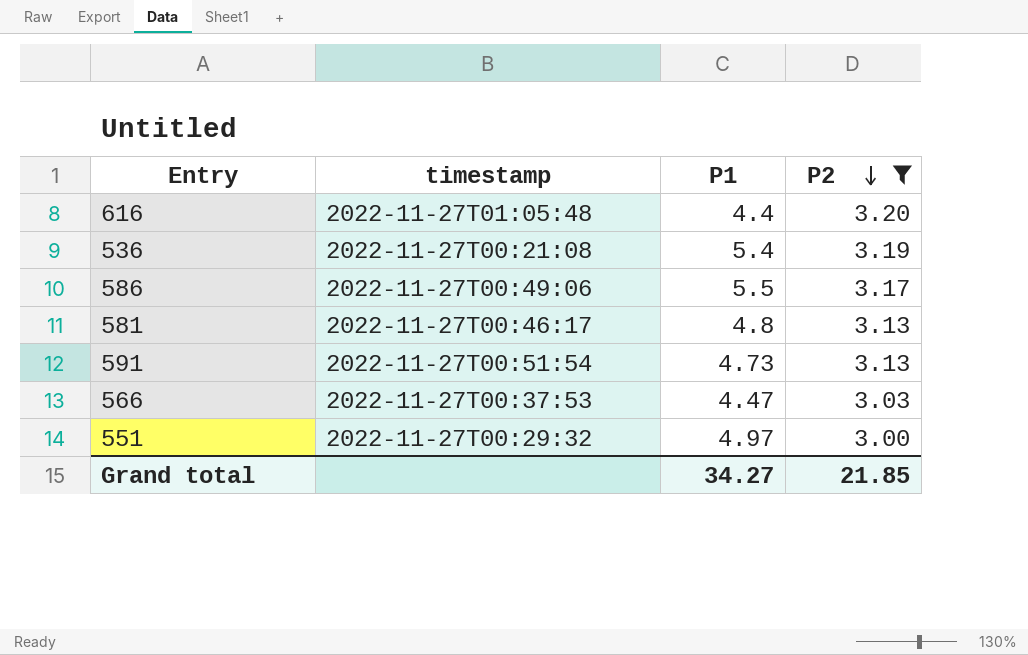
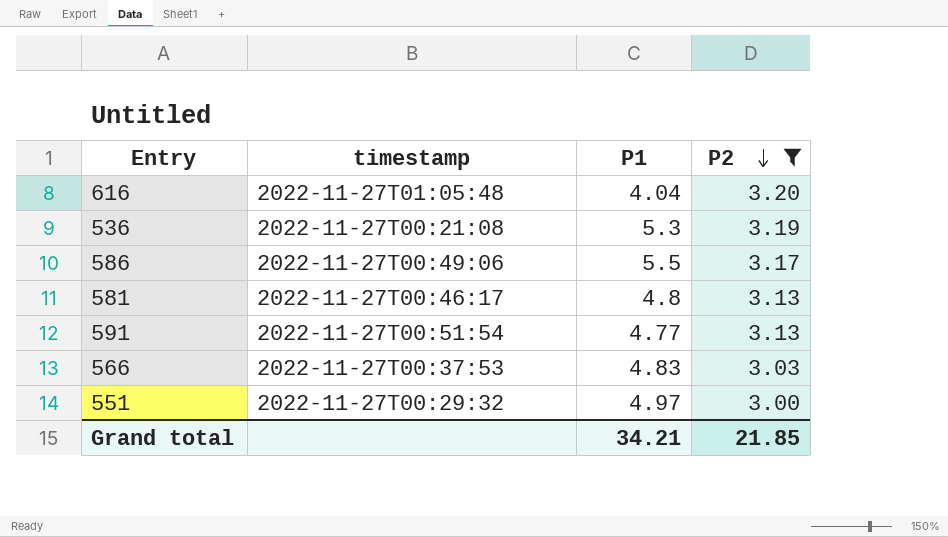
616 | P1: 4.4 -> 4.04
536 | P1: 5.4 -> 5.3
591 | P1: 4.73 -> 4.77
566 | P1: 4.47 -> 4.83
Grand total | P1: 34.27 -> 34.21

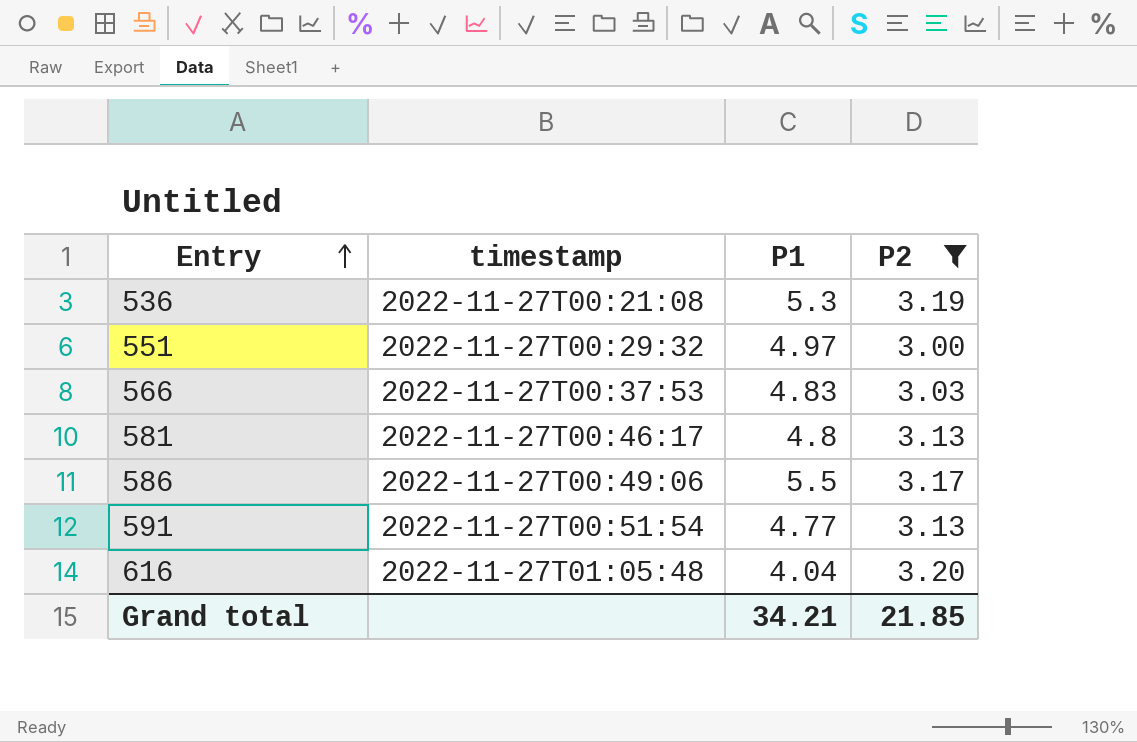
row order: P2 descending -> Entry ascending

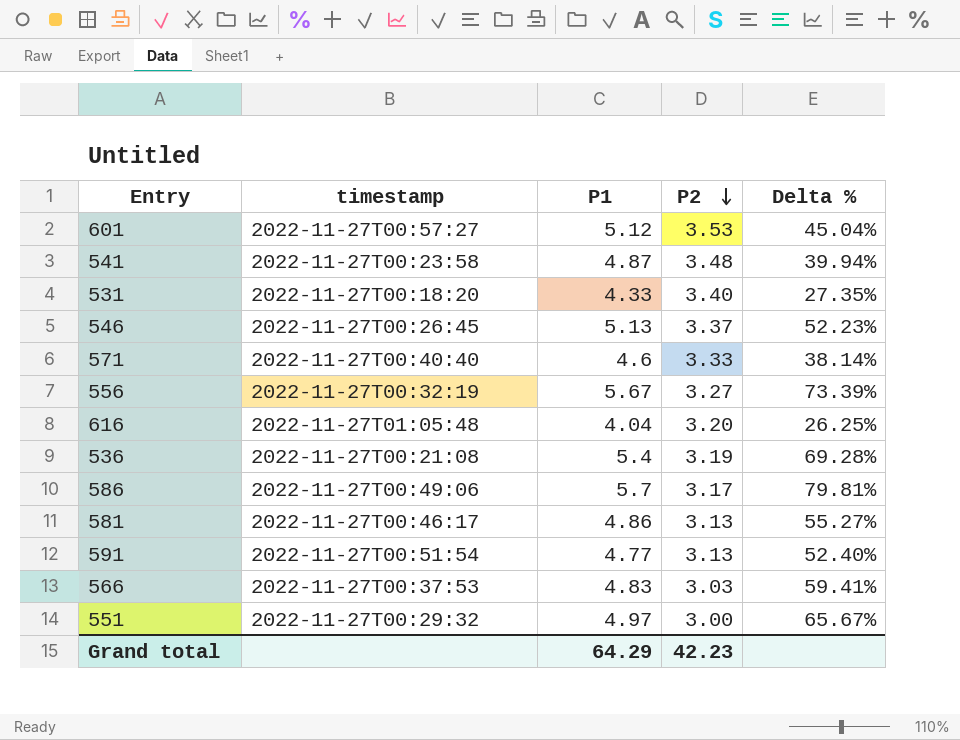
filter: P2 <= 3.20 -> none
row order: Entry ascending -> P2 descending
column Delta % | formula: none -> ([P1] - [P2]) / [P2]
536 | P1: 5.3 -> 5.4
586 | P1: 5.5 -> 5.7
581 | P1: 4.8 -> 4.86
Grand total | P1: 34.21 -> 64.29
Grand total | P2: 21.85 -> 42.23

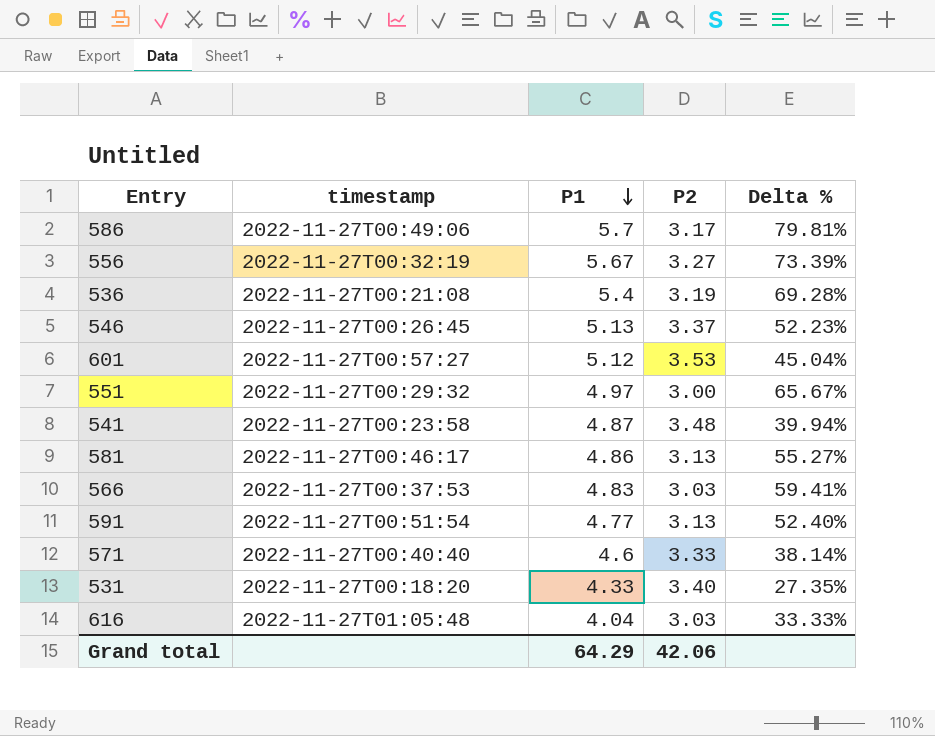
row order: P2 descending -> P1 descending
616 | P2: 3.20 -> 3.03
616 | Delta %: 26.25% -> 33.33%
Grand total | P2: 42.23 -> 42.06

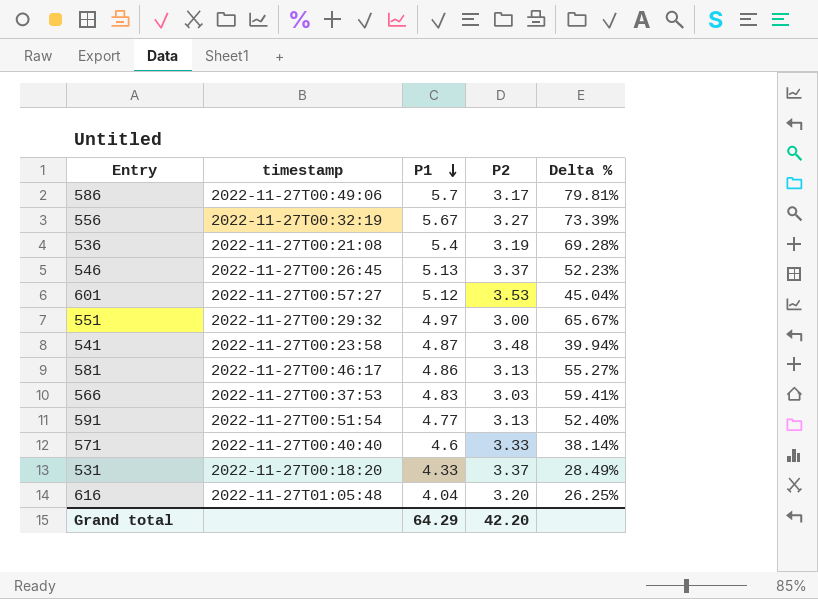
531 | P2: 3.40 -> 3.37
531 | Delta %: 27.35% -> 28.49%
616 | P2: 3.03 -> 3.20
616 | Delta %: 33.33% -> 26.25%
Grand total | P2: 42.06 -> 42.20

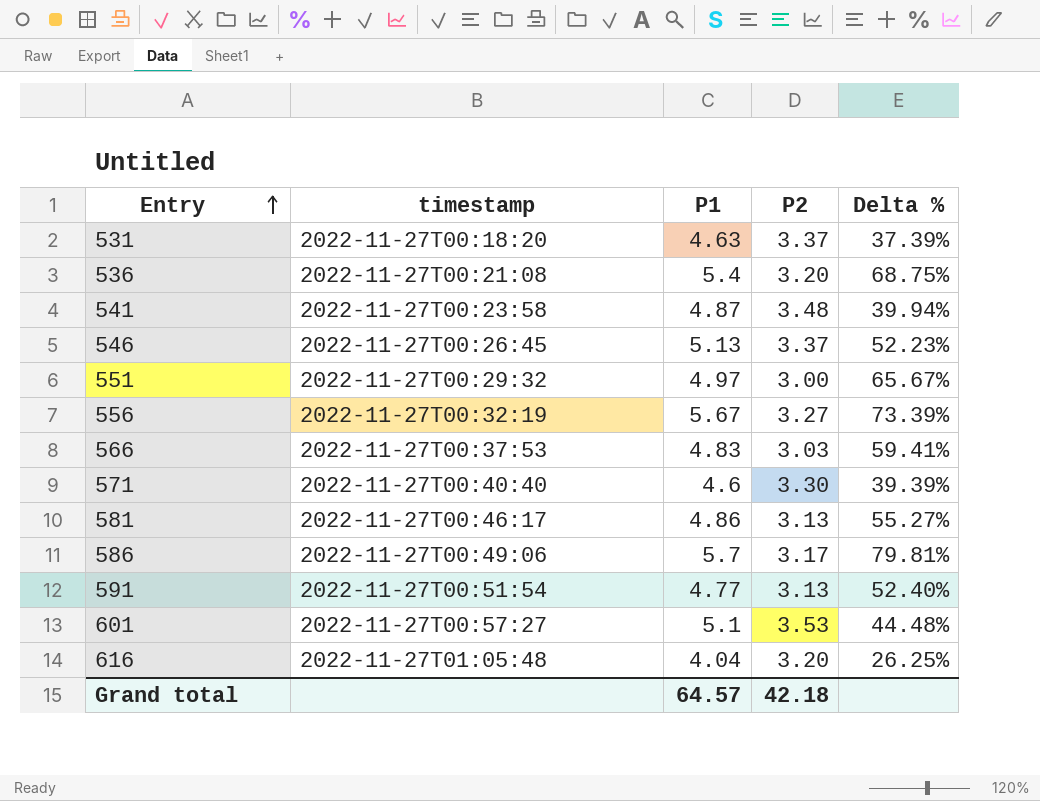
row order: P1 descending -> Entry ascending
531 | P1: 4.33 -> 4.63
531 | Delta %: 28.49% -> 37.39%
536 | P2: 3.19 -> 3.20
536 | Delta %: 69.28% -> 68.75%
571 | P2: 3.33 -> 3.30
571 | Delta %: 38.14% -> 39.39%
601 | P1: 5.12 -> 5.1
601 | Delta %: 45.04% -> 44.48%
Grand total | P1: 64.29 -> 64.57
Grand total | P2: 42.20 -> 42.18

